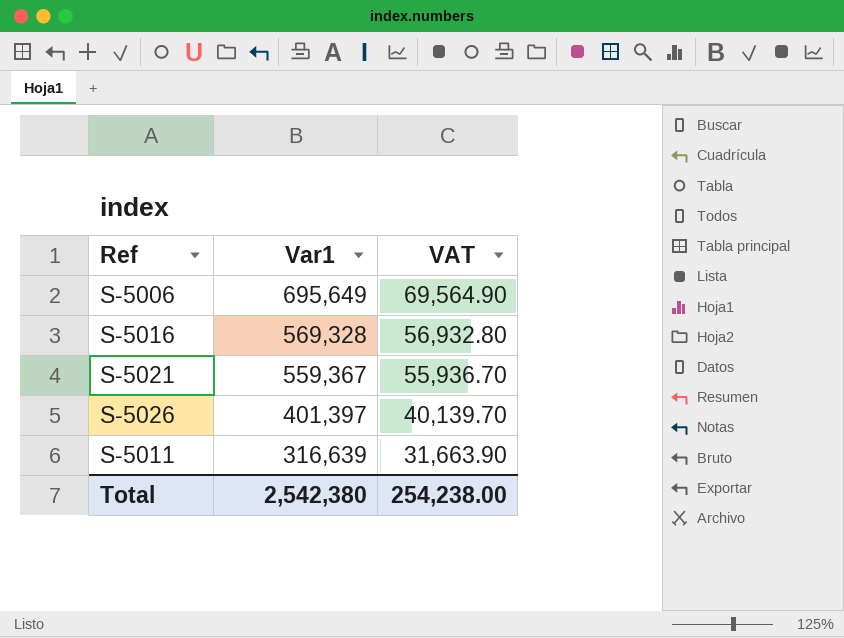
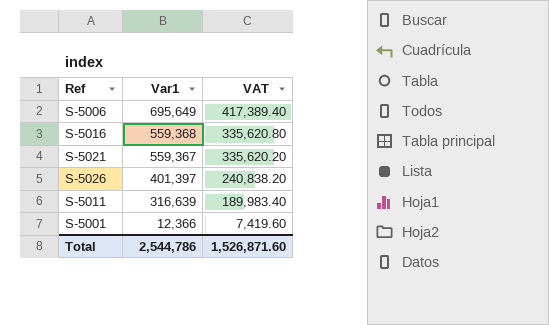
column VAT | formula: [Var1] * 0.1 -> [Var1] * 0.6
S-5016 | Var1: 569,328 -> 559,368
row S-5001: none -> 12,366 | 7,419.60
Total | Var1: 2,542,380 -> 2,544,786
Total | VAT: 254,238.00 -> 1,526,871.60

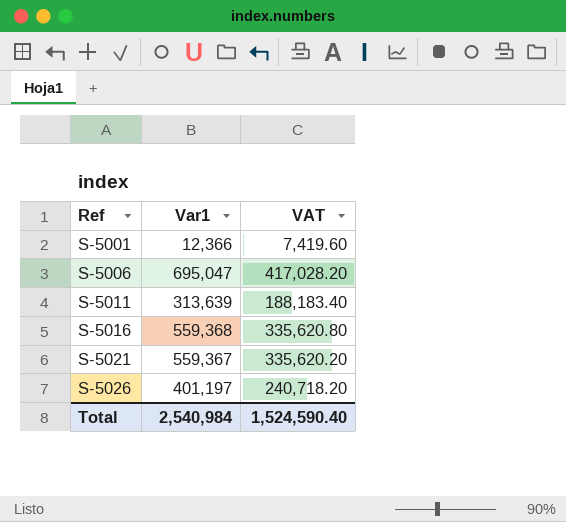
row order: Var1 descending -> Ref ascending
S-5006 | Var1: 695,649 -> 695,047
S-5006 | VAT: 417,389.40 -> 417,028.20
S-5011 | Var1: 316,639 -> 313,639
S-5011 | VAT: 189,983.40 -> 188,183.40
S-5026 | Var1: 401,397 -> 401,197
S-5026 | VAT: 240,838.20 -> 240,718.20
Total | Var1: 2,544,786 -> 2,540,984
Total | VAT: 1,526,871.60 -> 1,524,590.40

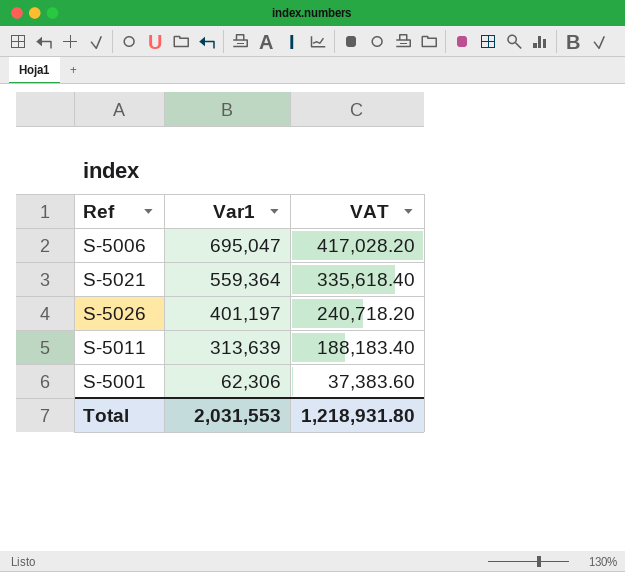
row order: Ref ascending -> Var1 descending
row S-5016: 559,368 | 335,620.80 -> none
S-5021 | Var1: 559,367 -> 559,364
S-5021 | VAT: 335,620.20 -> 335,618.40
S-5001 | Var1: 12,366 -> 62,306
S-5001 | VAT: 7,419.60 -> 37,383.60
Total | Var1: 2,540,984 -> 2,031,553
Total | VAT: 1,524,590.40 -> 1,218,931.80

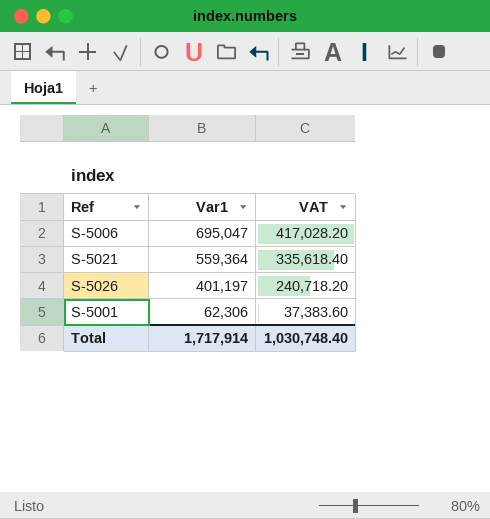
row S-5011: 313,639 | 188,183.40 -> none
Total | Var1: 2,031,553 -> 1,717,914
Total | VAT: 1,218,931.80 -> 1,030,748.40

